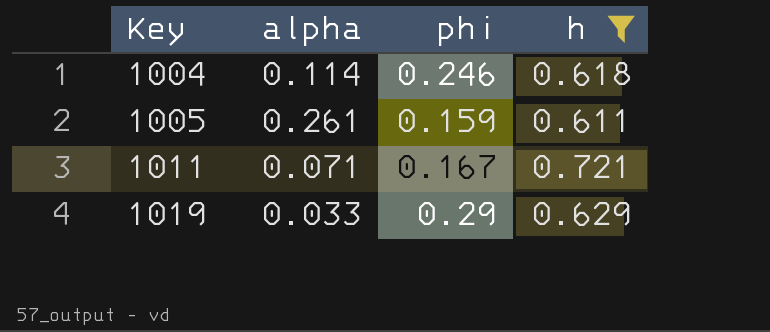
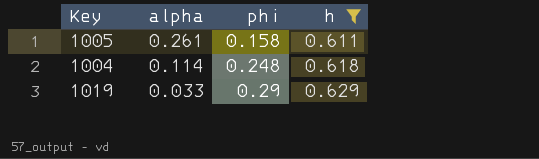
row order: Key ascending -> alpha descending
row 1011: 0.071 | 0.167 | 0.721 -> none
1005 | phi: 0.159 -> 0.158
1004 | phi: 0.246 -> 0.248

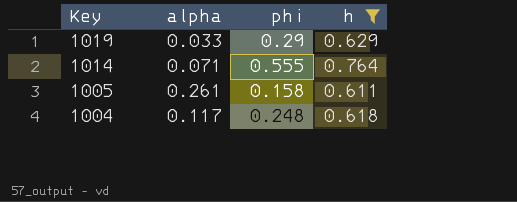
row order: alpha descending -> Key descending
row 1014: none -> 0.071 | 0.555 | 0.764
1004 | alpha: 0.114 -> 0.117

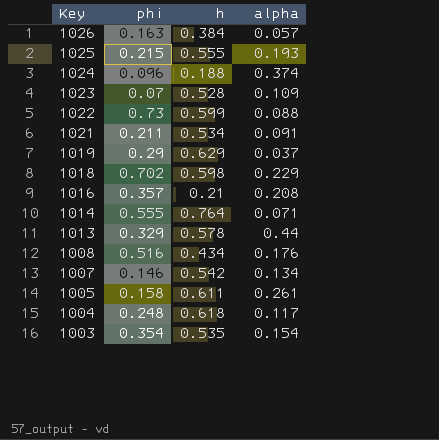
filter: h >= 0.611 -> none
column alpha | position: 2 -> 4
1019 | alpha: 0.033 -> 0.037

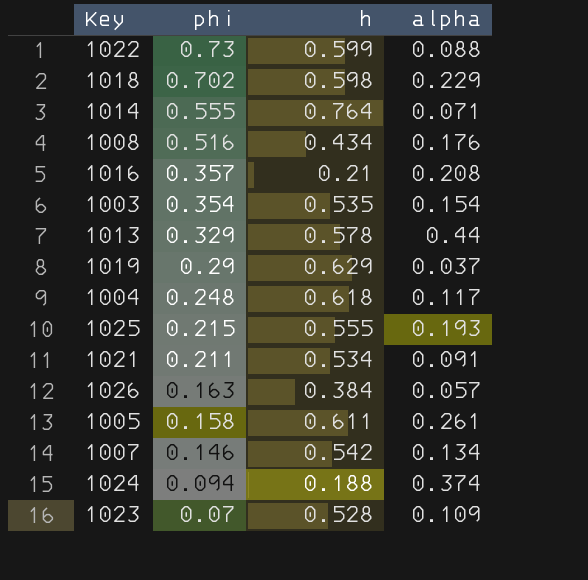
row order: Key descending -> phi descending
1024 | phi: 0.096 -> 0.094

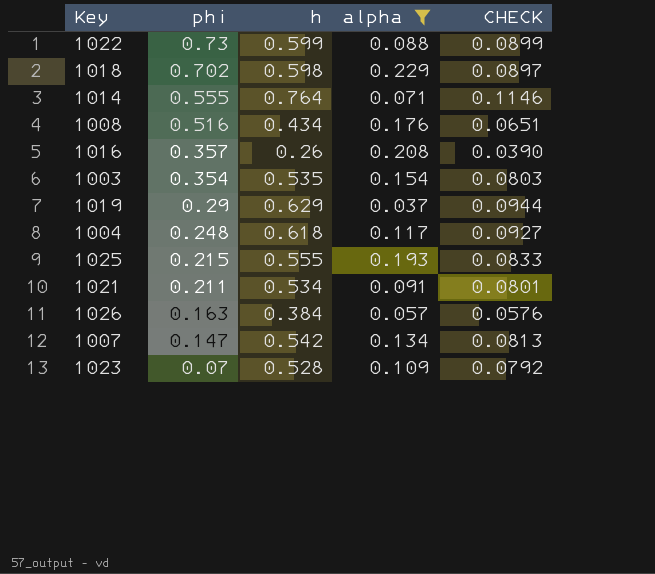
filter: none -> alpha <= 0.229
column CHECK | formula: none -> [h] * 0.15
1016 | h: 0.21 -> 0.26
1007 | phi: 0.146 -> 0.147

